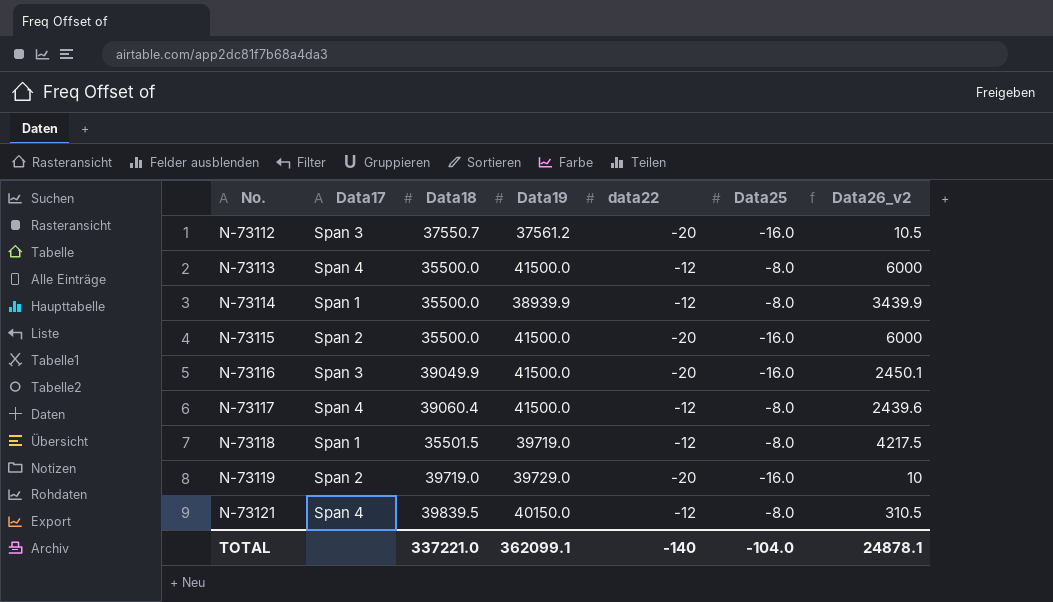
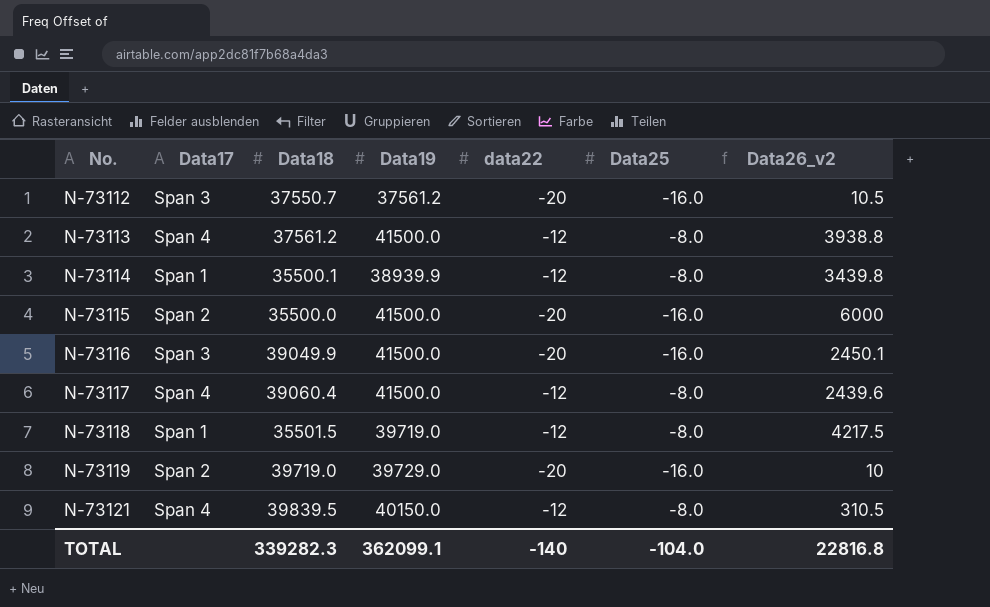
N-73113 | Data18: 35500.0 -> 37561.2
N-73113 | Data26_v2: 6000 -> 3938.8
N-73114 | Data18: 35500.0 -> 35500.1
N-73114 | Data26_v2: 3439.9 -> 3439.8
TOTAL | Data18: 337221.0 -> 339282.3
TOTAL | Data26_v2: 24878.1 -> 22816.8

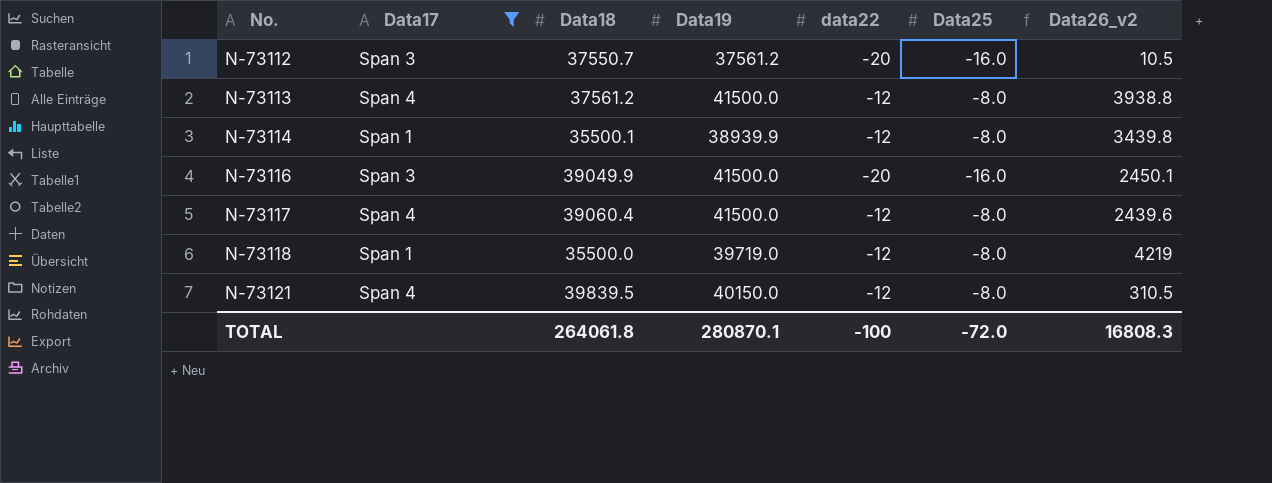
filter: none -> Data17 != Span 2
N-73118 | Data18: 35501.5 -> 35500.0
N-73118 | Data26_v2: 4217.5 -> 4219
TOTAL | Data18: 339282.3 -> 264061.8
TOTAL | Data19: 362099.1 -> 280870.1
TOTAL | data22: -140 -> -100
TOTAL | Data25: -104.0 -> -72.0
TOTAL | Data26_v2: 22816.8 -> 16808.3

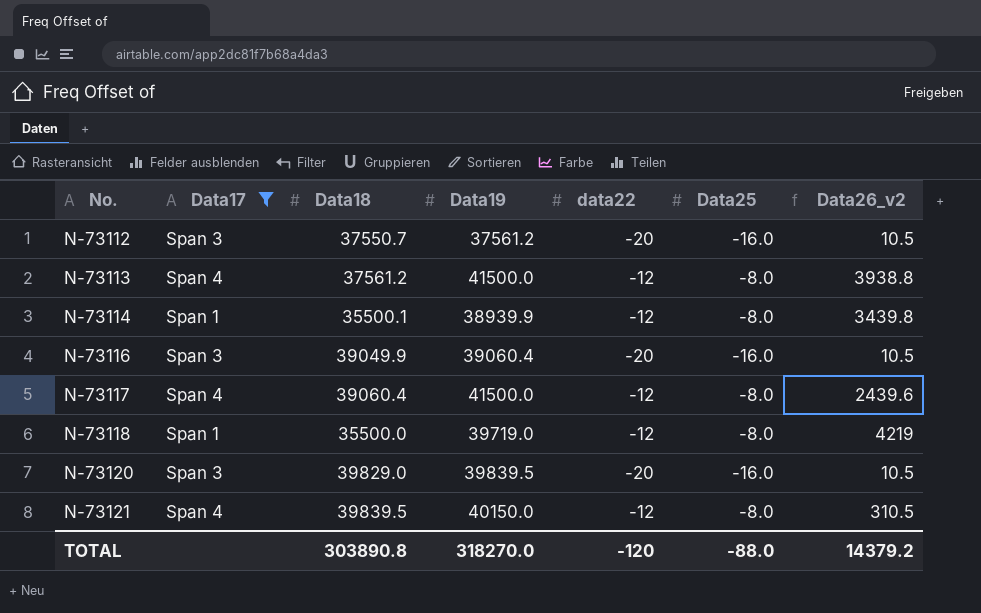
N-73116 | Data19: 41500.0 -> 39060.4
N-73116 | Data26_v2: 2450.1 -> 10.5
row N-73120: none -> Span 3 | 39829.0 | 39839.5 | -20 | -16.0 | 10.5
TOTAL | Data18: 264061.8 -> 303890.8
TOTAL | Data19: 280870.1 -> 318270.0
TOTAL | data22: -100 -> -120
TOTAL | Data25: -72.0 -> -88.0
TOTAL | Data26_v2: 16808.3 -> 14379.2

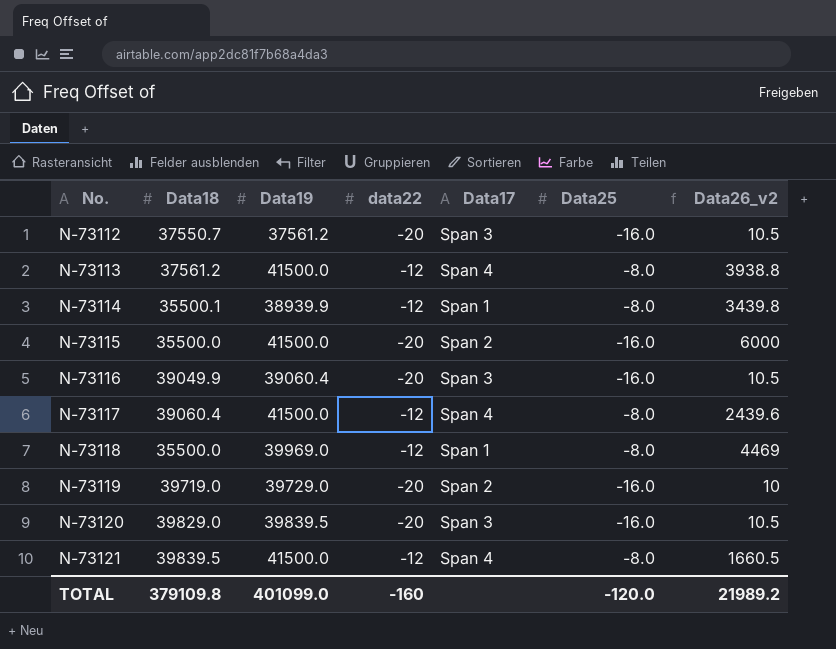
filter: Data17 != Span 2 -> none
column Data17 | position: 2 -> 5
N-73118 | Data19: 39719.0 -> 39969.0
N-73118 | Data26_v2: 4219 -> 4469
N-73121 | Data19: 40150.0 -> 41500.0
N-73121 | Data26_v2: 310.5 -> 1660.5
TOTAL | Data18: 303890.8 -> 379109.8
TOTAL | Data19: 318270.0 -> 401099.0
TOTAL | data22: -120 -> -160
TOTAL | Data25: -88.0 -> -120.0
TOTAL | Data26_v2: 14379.2 -> 21989.2

